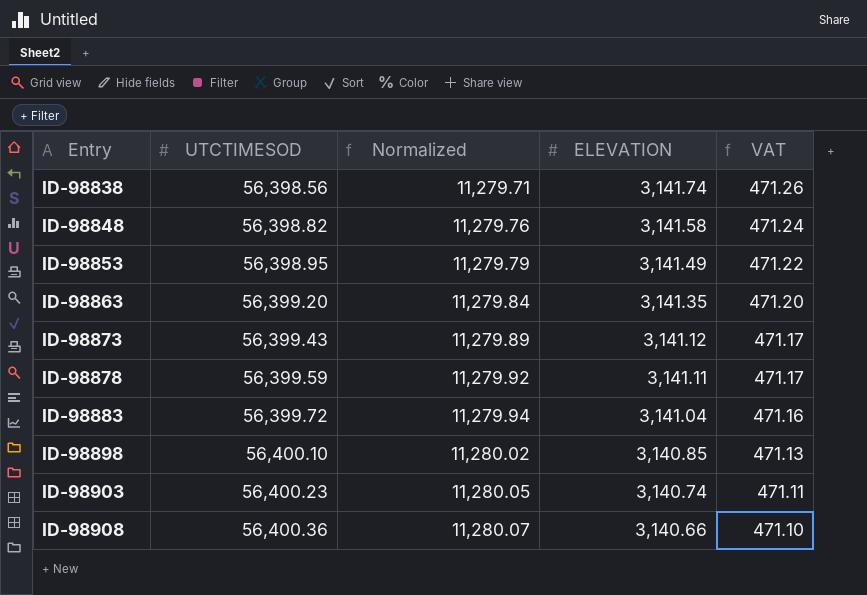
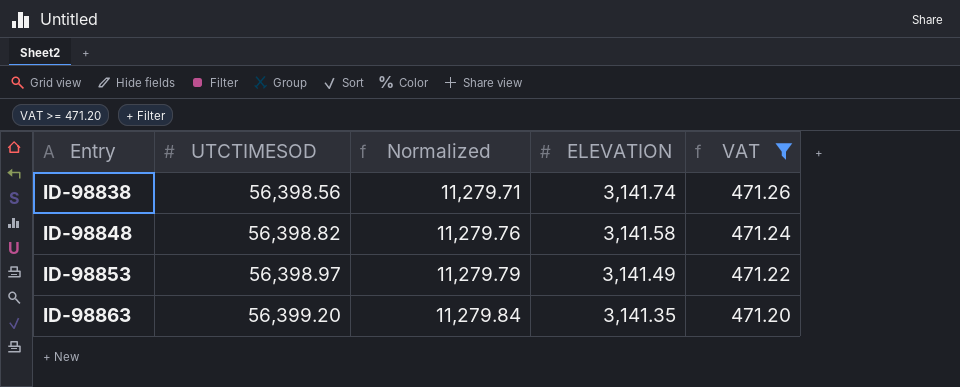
filter: none -> VAT >= 471.20
ID-98853 | UTCTIMESOD: 56,398.95 -> 56,398.97

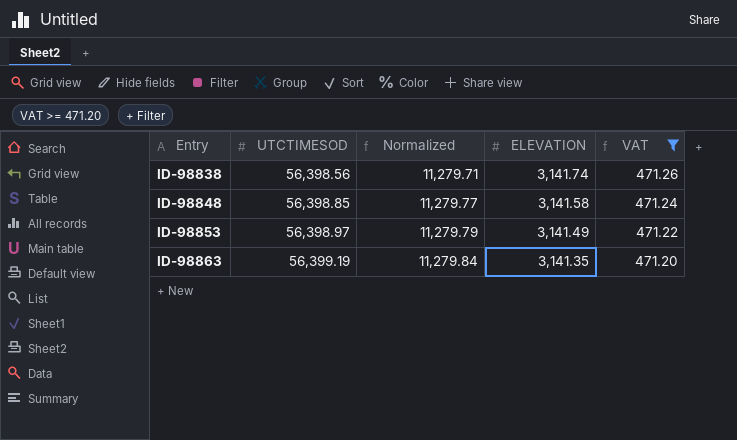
ID-98848 | UTCTIMESOD: 56,398.82 -> 56,398.85
ID-98848 | Normalized: 11,279.76 -> 11,279.77
ID-98863 | UTCTIMESOD: 56,399.20 -> 56,399.19

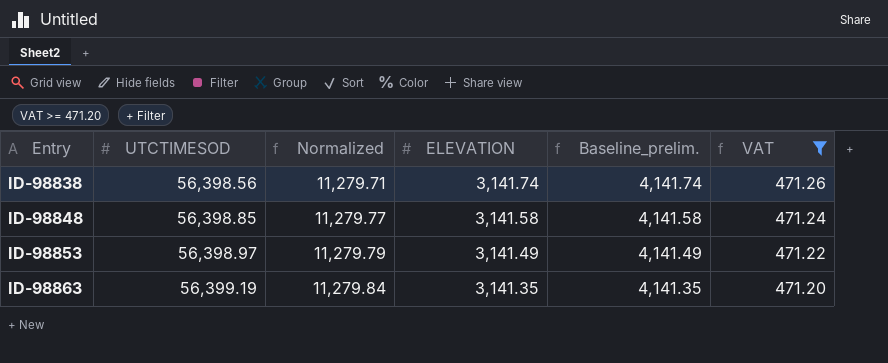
column Baseline_prelim. | formula: none -> [ELEVATION] + 1000

